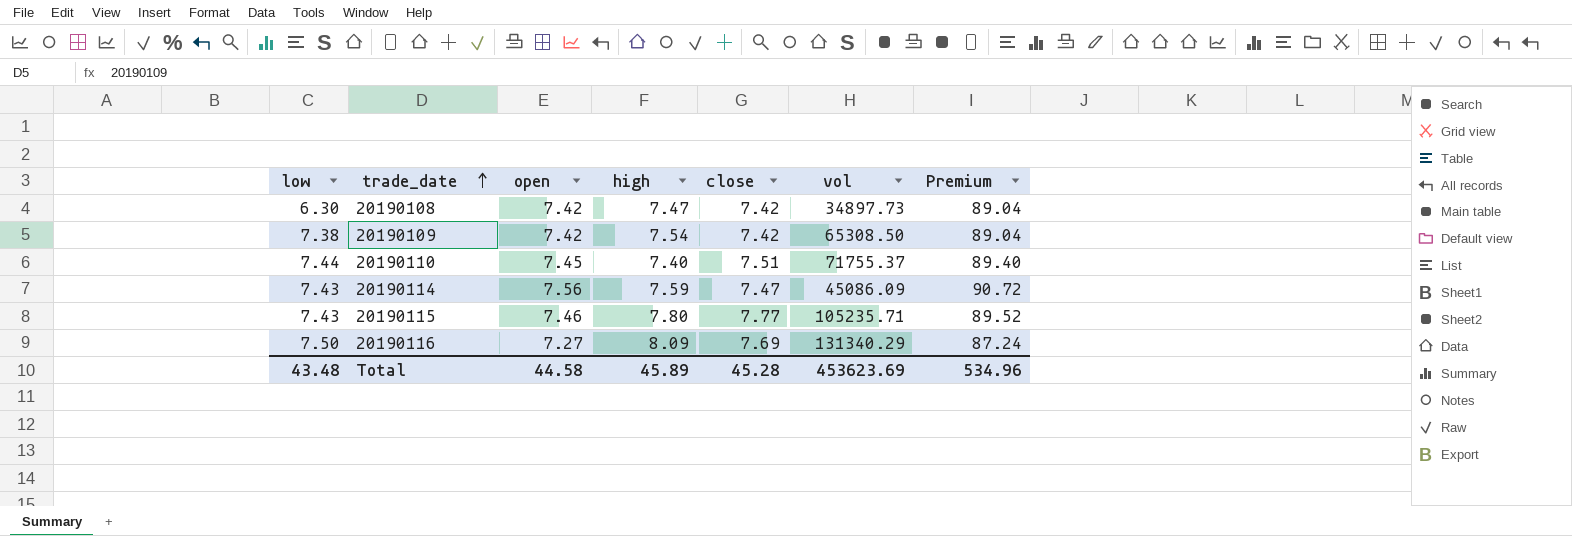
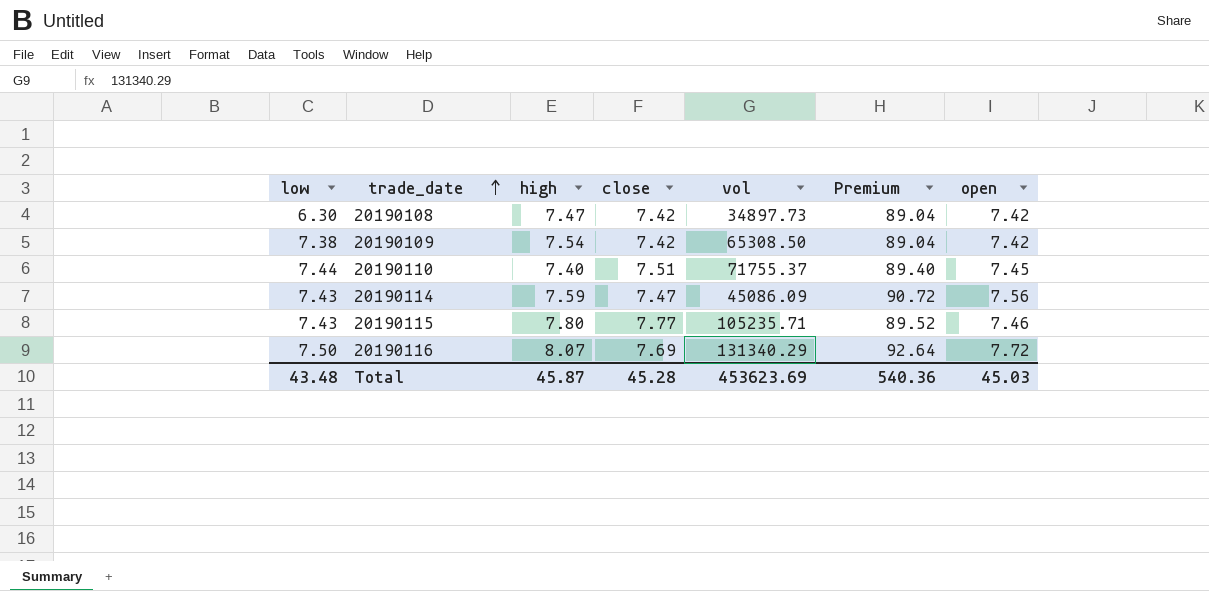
column open | position: 3 -> 7
20190116 | high: 8.09 -> 8.07
20190116 | Premium: 87.24 -> 92.64
20190116 | open: 7.27 -> 7.72
Total | high: 45.89 -> 45.87
Total | Premium: 534.96 -> 540.36
Total | open: 44.58 -> 45.03

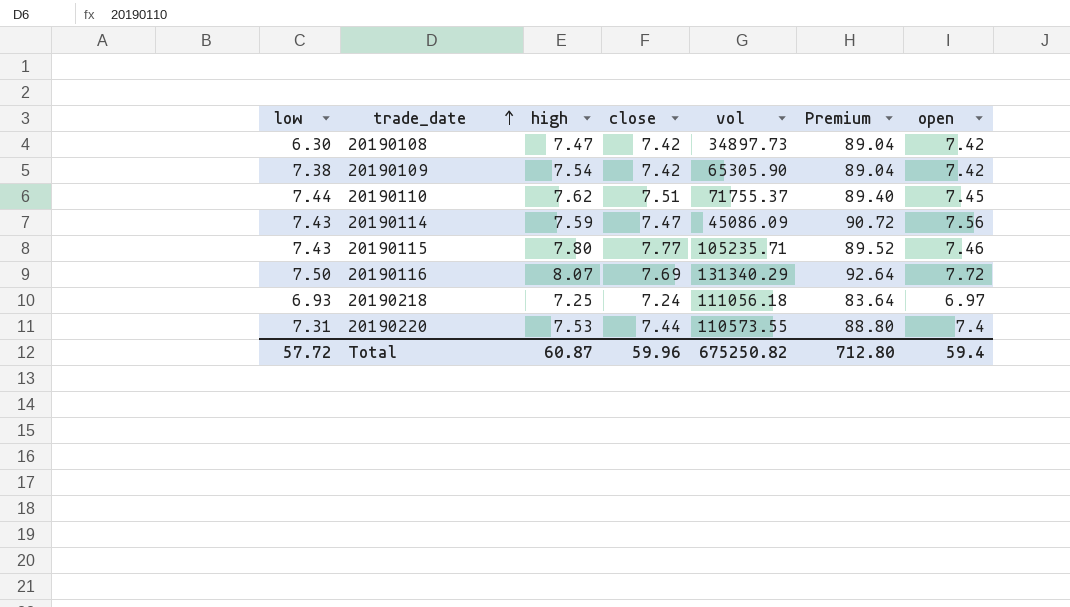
20190109 | vol: 65308.50 -> 65305.90
20190110 | high: 7.40 -> 7.62
row 20190218: none -> 6.93 | 7.25 | 7.24 | 111056.18 | 83.64 | 6.97
row 20190220: none -> 7.31 | 7.53 | 7.44 | 110573.55 | 88.80 | 7.4
Total | low: 43.48 -> 57.72
Total | high: 45.87 -> 60.87
Total | close: 45.28 -> 59.96
Total | vol: 453623.69 -> 675250.82
Total | Premium: 540.36 -> 712.80
Total | open: 45.03 -> 59.4

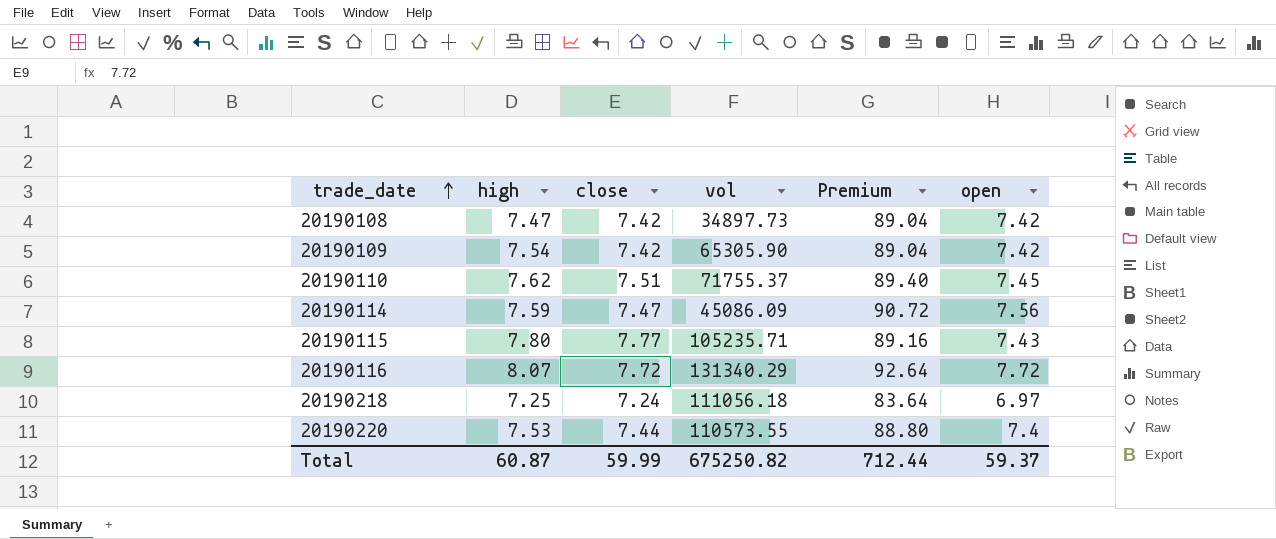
column low | position: 1 -> none
20190115 | Premium: 89.52 -> 89.16
20190115 | open: 7.46 -> 7.43
20190116 | close: 7.69 -> 7.72
Total | close: 59.96 -> 59.99
Total | Premium: 712.80 -> 712.44
Total | open: 59.4 -> 59.37

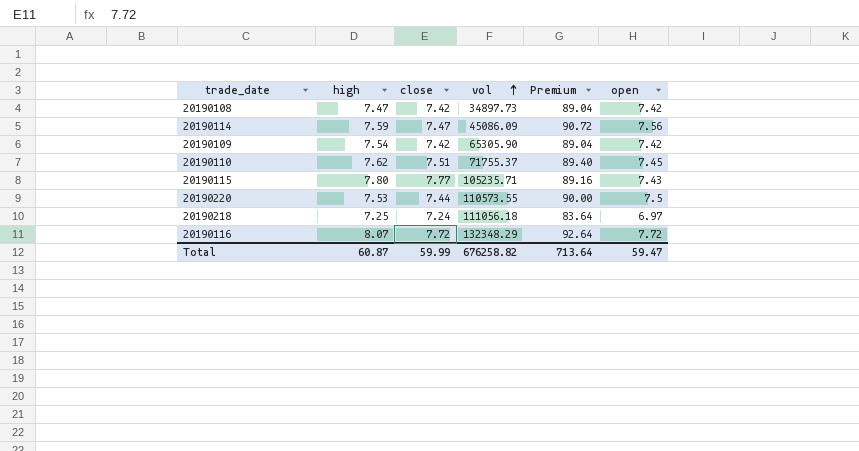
row order: trade_date ascending -> vol ascending
20190220 | Premium: 88.80 -> 90.00
20190220 | open: 7.4 -> 7.5
20190116 | vol: 131340.29 -> 132348.29
Total | vol: 675250.82 -> 676258.82
Total | Premium: 712.44 -> 713.64
Total | open: 59.37 -> 59.47

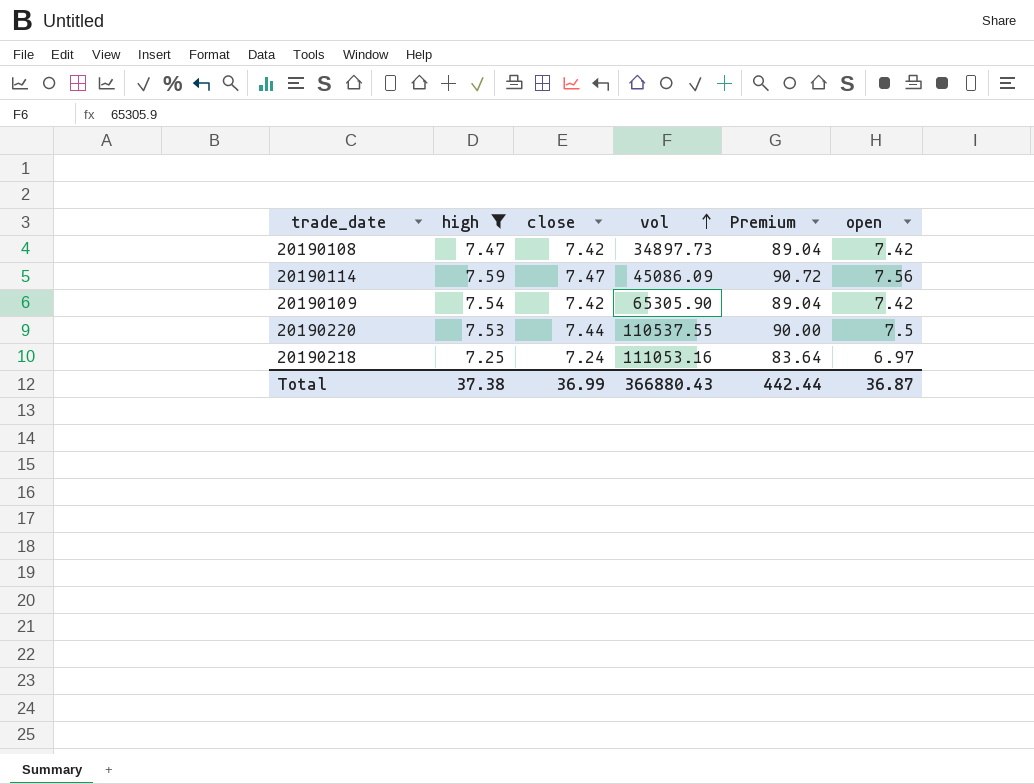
filter: none -> high <= 7.59
20190220 | vol: 110573.55 -> 110537.55
20190218 | vol: 111056.18 -> 111053.16
Total | high: 60.87 -> 37.38
Total | close: 59.99 -> 36.99
Total | vol: 676258.82 -> 366880.43
Total | Premium: 713.64 -> 442.44
Total | open: 59.47 -> 36.87

